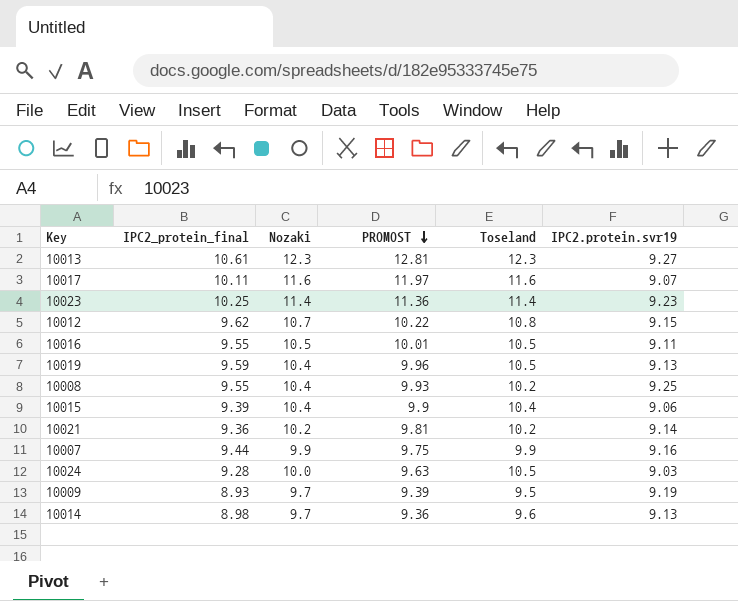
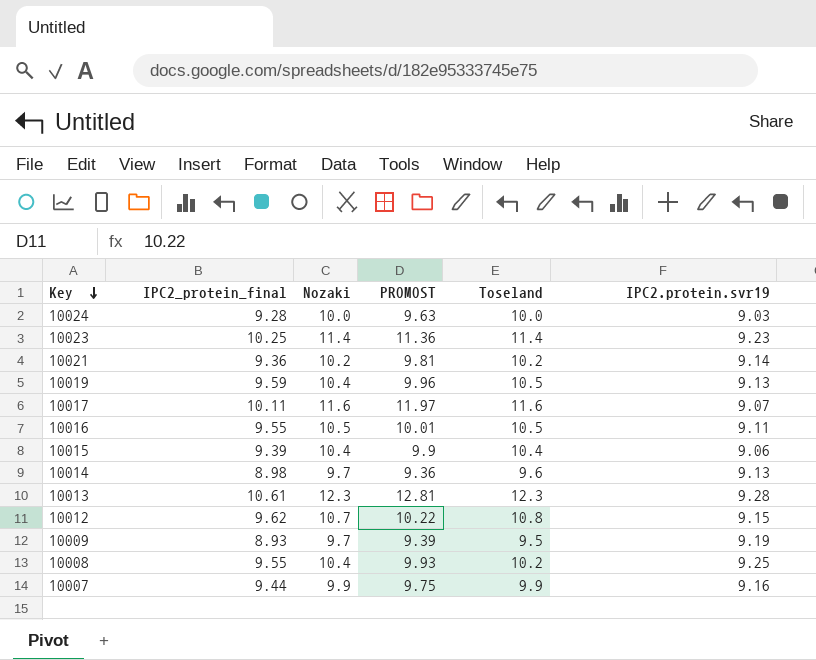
row order: PROMOST descending -> Key descending
10024 | Toseland: 10.5 -> 10.0
10013 | IPC2.protein.svr19: 9.27 -> 9.28

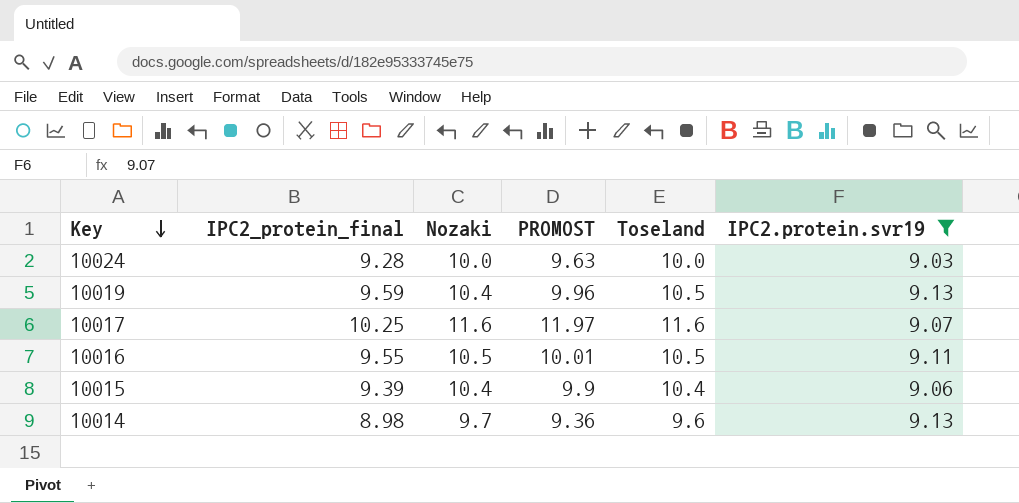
filter: none -> IPC2.protein.svr19 <= 9.13
10017 | IPC2_protein_final: 10.11 -> 10.25

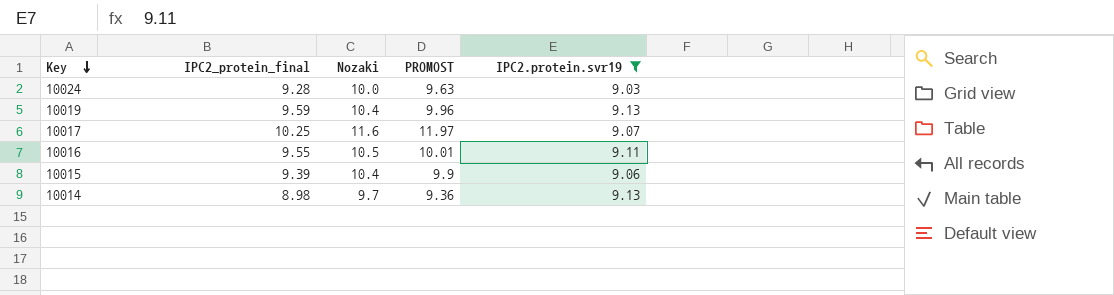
column Toseland | position: 5 -> none

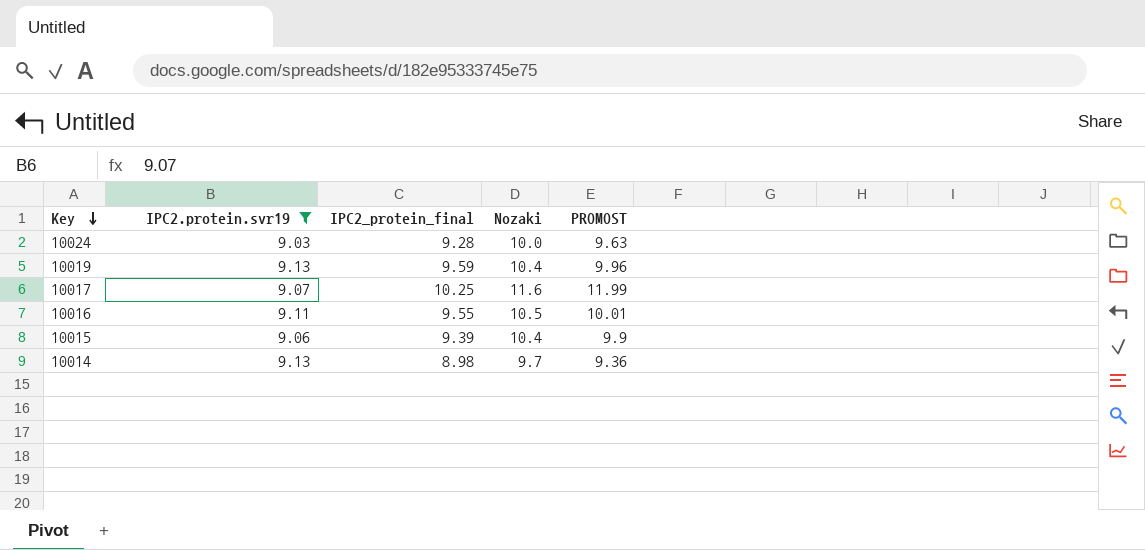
column IPC2.protein.svr19 | position: 5 -> 2
10017 | PROMOST: 11.97 -> 11.99

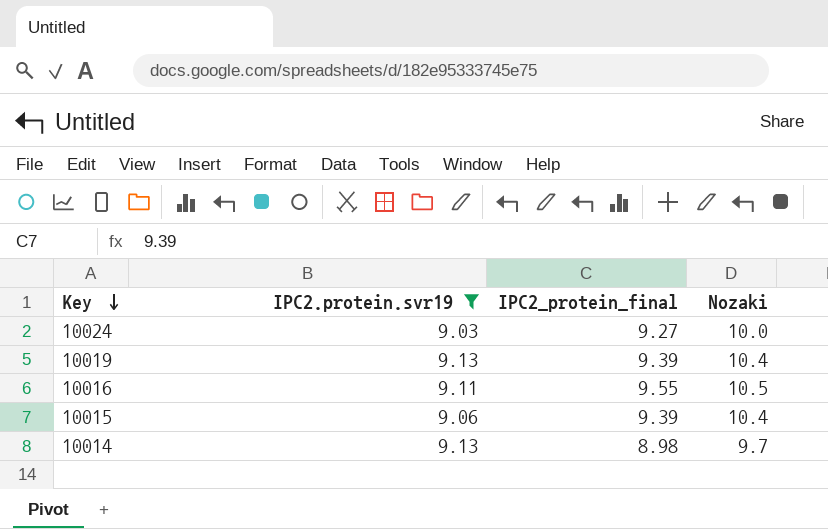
column PROMOST | position: 5 -> none
row 10017: 9.07 | 10.25 | 11.6 | 11.99 -> none
10024 | IPC2_protein_final: 9.28 -> 9.27
10019 | IPC2_protein_final: 9.59 -> 9.39

